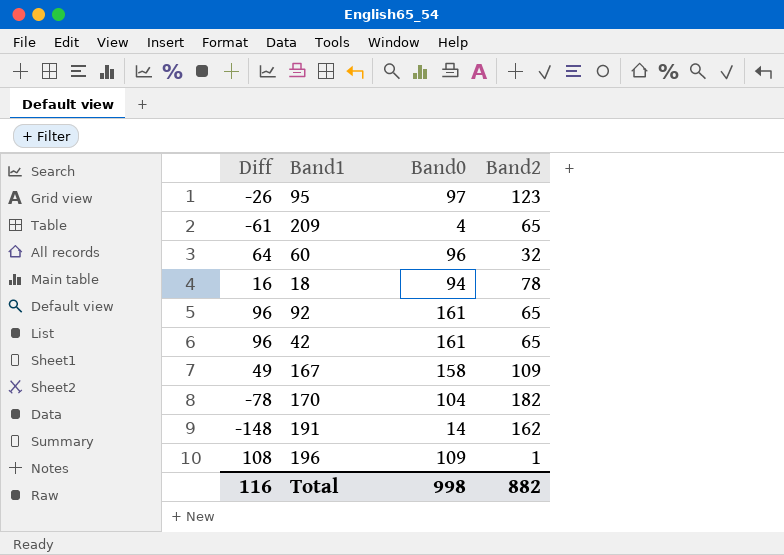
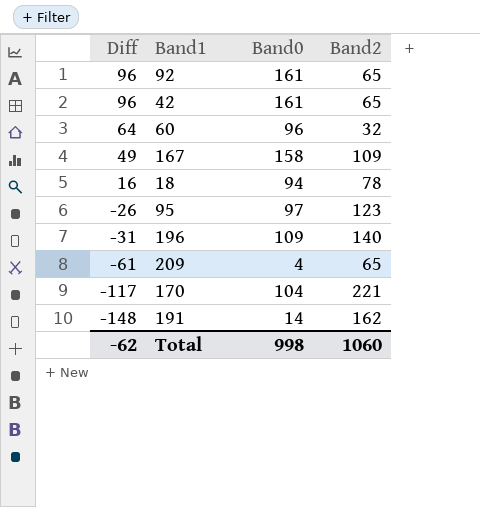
row order: none -> Diff descending
196 | Diff: 108 -> -31
196 | Band2: 1 -> 140
170 | Diff: -78 -> -117
170 | Band2: 182 -> 221
Total | Diff: 116 -> -62
Total | Band2: 882 -> 1060

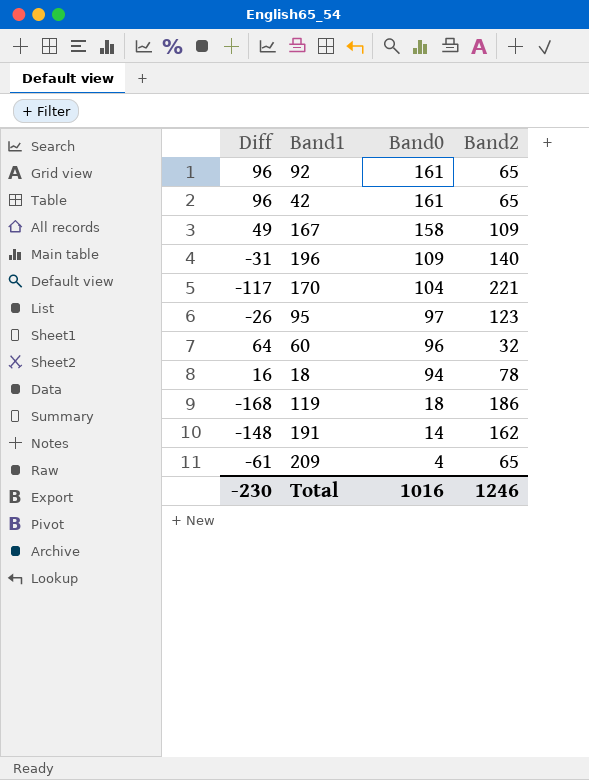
row order: Diff descending -> Band0 descending
row 119: none -> -168 | 18 | 186
Total | Diff: -62 -> -230
Total | Band0: 998 -> 1016
Total | Band2: 1060 -> 1246

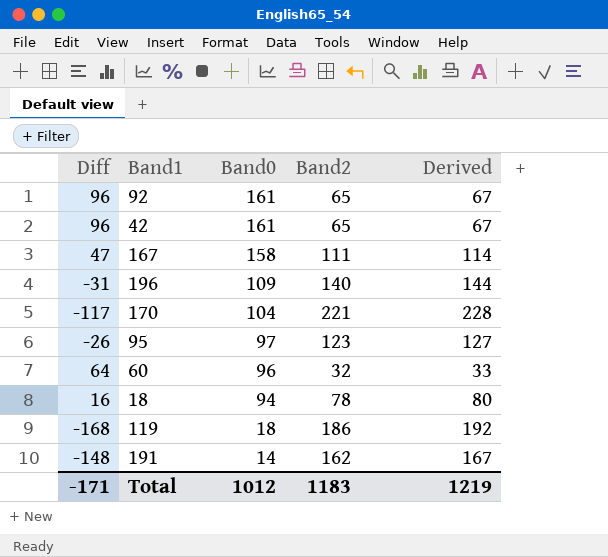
column Derived | formula: none -> [Band2] * 1.03
row 209: -61 | 4 | 65 -> none
167 | Diff: 49 -> 47
167 | Band2: 109 -> 111
Total | Diff: -230 -> -171
Total | Band0: 1016 -> 1012
Total | Band2: 1246 -> 1183

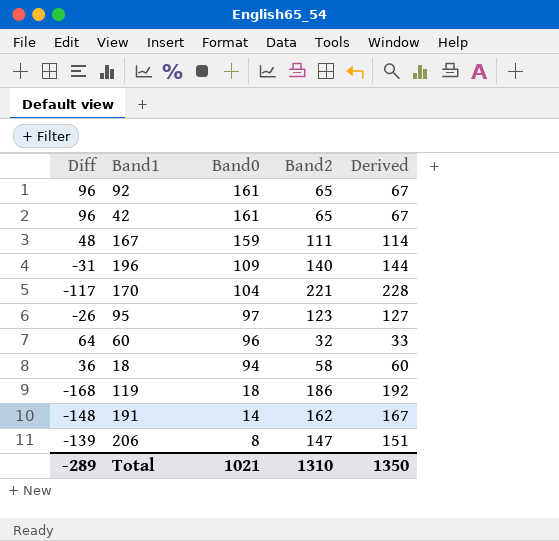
167 | Diff: 47 -> 48
167 | Band0: 158 -> 159
18 | Diff: 16 -> 36
18 | Band2: 78 -> 58
18 | Derived: 80 -> 60
row 206: none -> -139 | 8 | 147 | 151
Total | Diff: -171 -> -289
Total | Band0: 1012 -> 1021
Total | Band2: 1183 -> 1310
Total | Derived: 1219 -> 1350

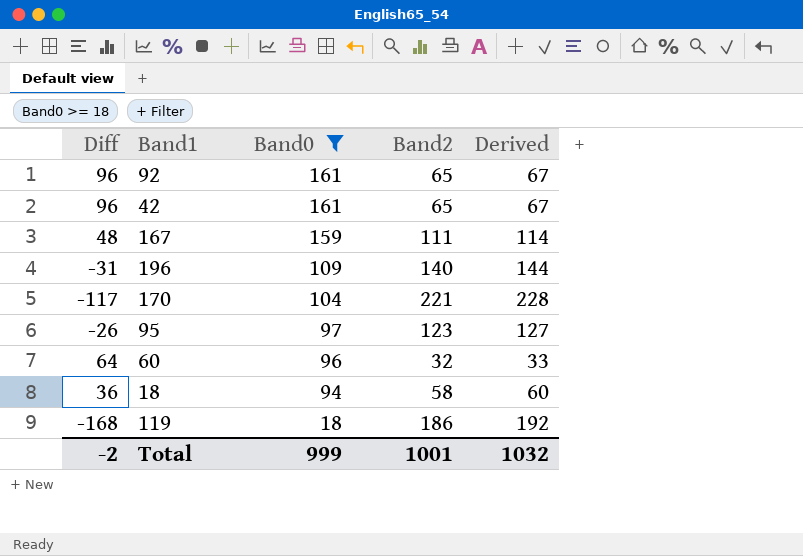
filter: none -> Band0 >= 18
Total | Diff: -289 -> -2
Total | Band0: 1021 -> 999
Total | Band2: 1310 -> 1001
Total | Derived: 1350 -> 1032

